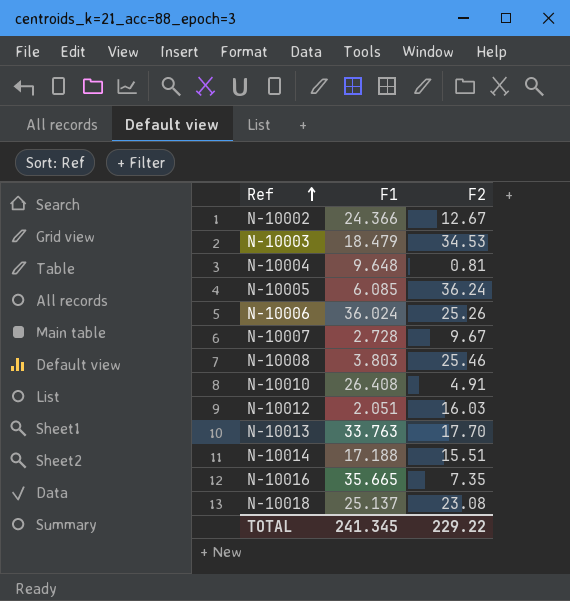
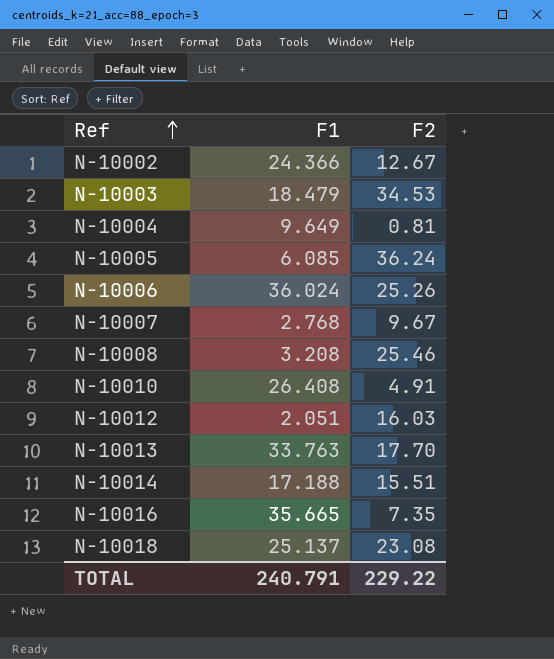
N-10004 | F1: 9.648 -> 9.649
N-10007 | F1: 2.728 -> 2.768
N-10008 | F1: 3.803 -> 3.208
TOTAL | F1: 241.345 -> 240.791

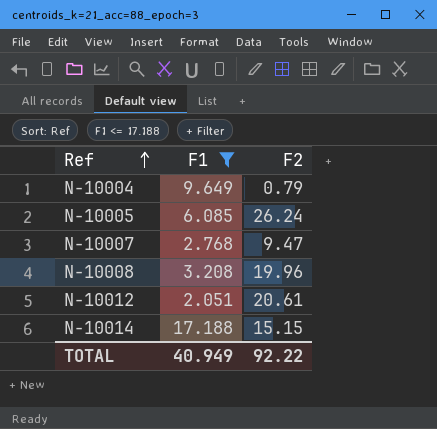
filter: none -> F1 <= 17.188
N-10004 | F2: 0.81 -> 0.79
N-10005 | F2: 36.24 -> 26.24
N-10007 | F2: 9.67 -> 9.47
N-10008 | F2: 25.46 -> 19.96
N-10012 | F2: 16.03 -> 20.61
N-10014 | F2: 15.51 -> 15.15
TOTAL | F1: 240.791 -> 40.949
TOTAL | F2: 229.22 -> 92.22

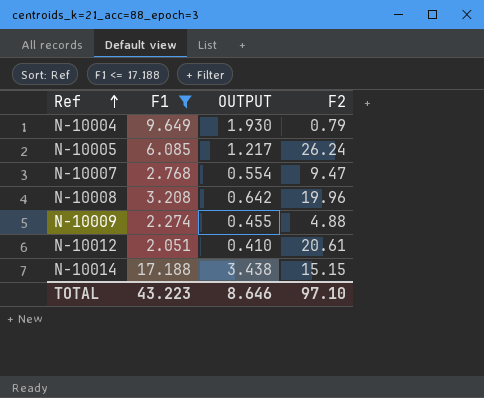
column OUTPUT | formula: none -> [F1] * 0.2
row N-10009: none -> 2.274 | 0.455 | 4.88
TOTAL | F1: 40.949 -> 43.223
TOTAL | F2: 92.22 -> 97.10

